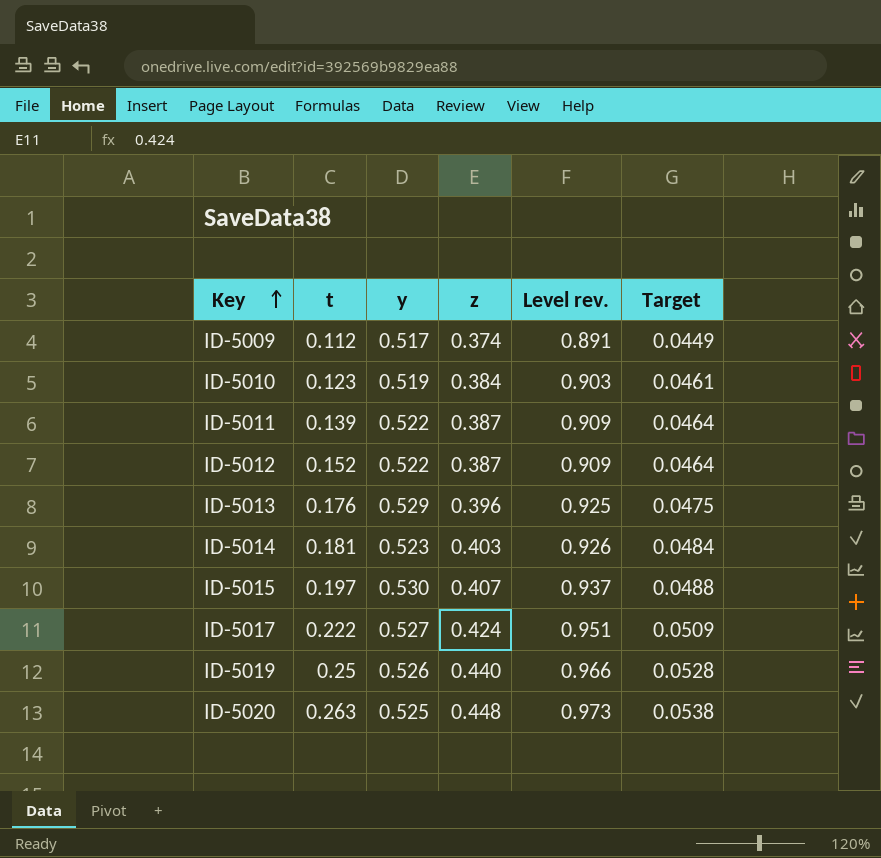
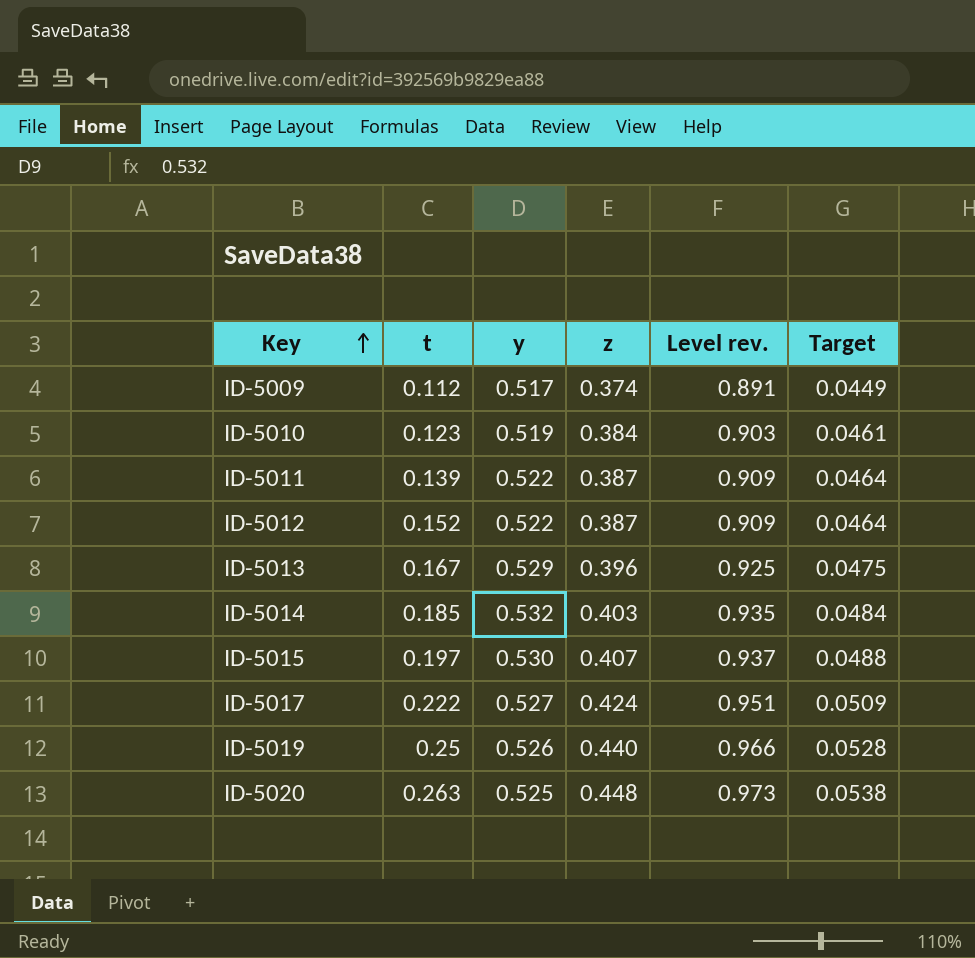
ID-5013 | t: 0.176 -> 0.167
ID-5014 | t: 0.181 -> 0.185
ID-5014 | y: 0.523 -> 0.532
ID-5014 | Level rev.: 0.926 -> 0.935

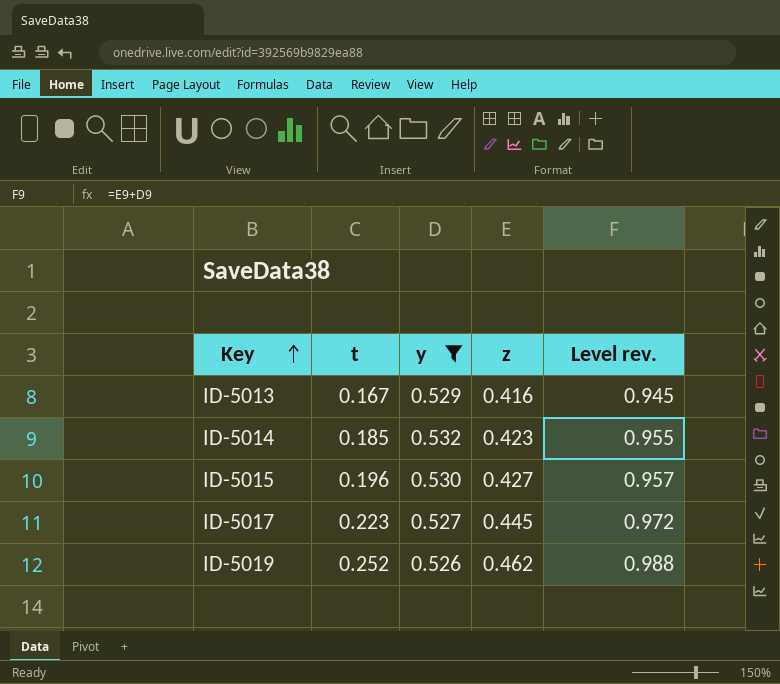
filter: none -> y >= 0.526
column Target | formula: [z] * 0.12 -> none
ID-5013 | z: 0.396 -> 0.416
ID-5013 | Level rev.: 0.925 -> 0.945
ID-5014 | z: 0.403 -> 0.423
ID-5014 | Level rev.: 0.935 -> 0.955
ID-5015 | t: 0.197 -> 0.196
ID-5015 | z: 0.407 -> 0.427
ID-5015 | Level rev.: 0.937 -> 0.957
ID-5017 | t: 0.222 -> 0.223
ID-5017 | z: 0.424 -> 0.445
ID-5017 | Level rev.: 0.951 -> 0.972
ID-5019 | t: 0.25 -> 0.252
ID-5019 | z: 0.440 -> 0.462
ID-5019 | Level rev.: 0.966 -> 0.988

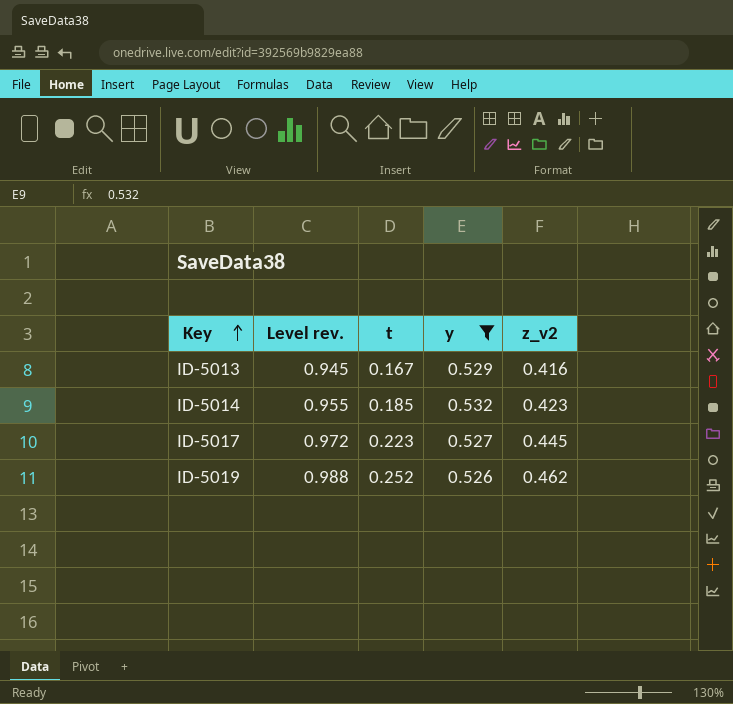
column Level rev. | position: 5 -> 2
column name: z -> z_v2
row ID-5015: 0.196 | 0.530 | 0.427 | 0.957 -> none

